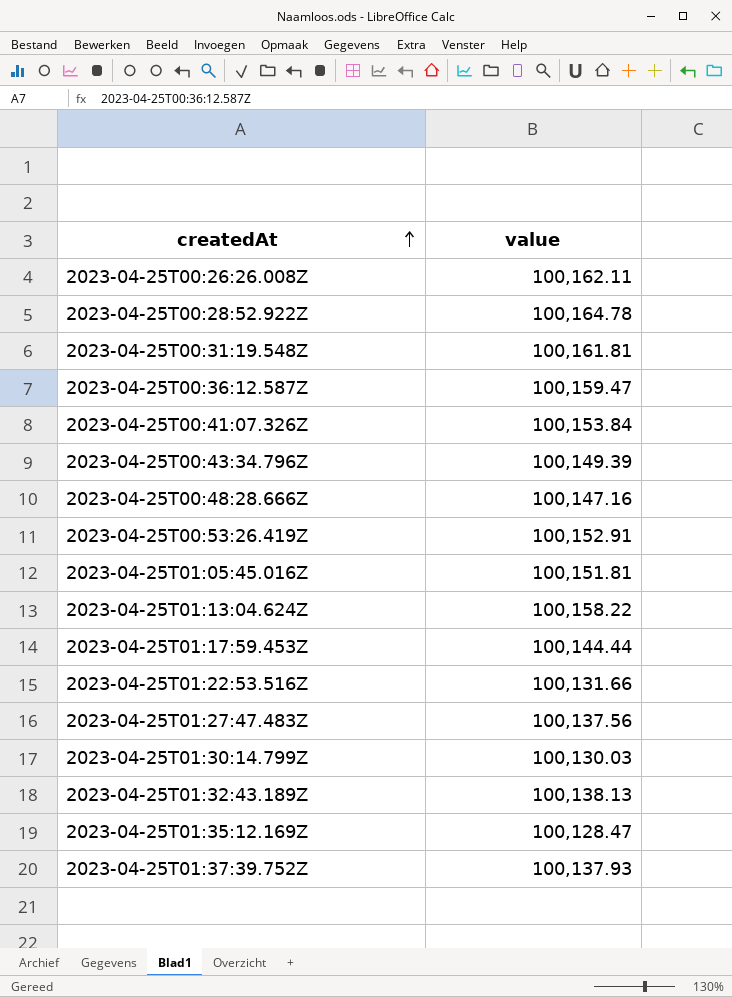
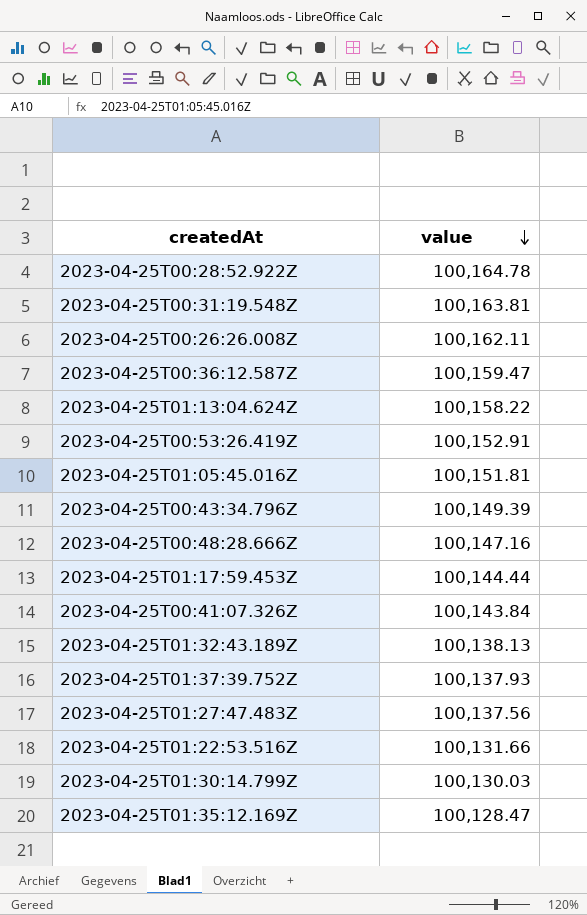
row order: createdAt ascending -> value descending
2023-04-25T00:31:19.548Z | value: 100,161.81 -> 100,163.81
2023-04-25T00:41:07.326Z | value: 100,153.84 -> 100,143.84

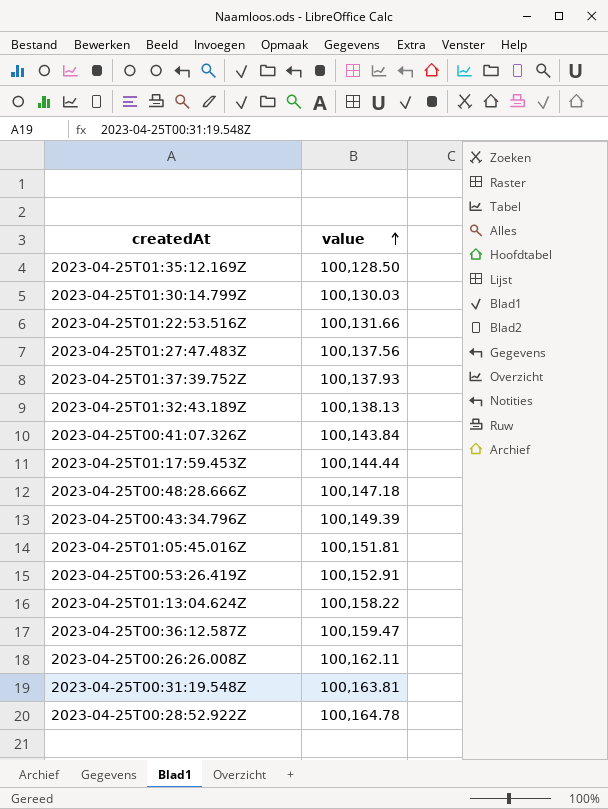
row order: value descending -> value ascending
2023-04-25T01:35:12.169Z | value: 100,128.47 -> 100,128.50
2023-04-25T00:48:28.666Z | value: 100,147.16 -> 100,147.18

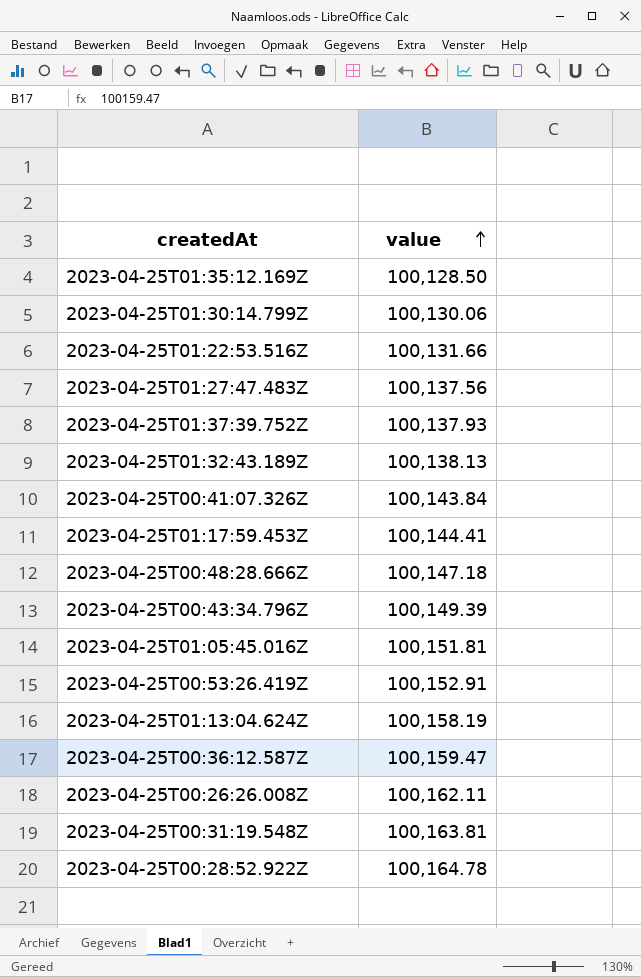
2023-04-25T01:30:14.799Z | value: 100,130.03 -> 100,130.06
2023-04-25T01:17:59.453Z | value: 100,144.44 -> 100,144.41
2023-04-25T01:13:04.624Z | value: 100,158.22 -> 100,158.19

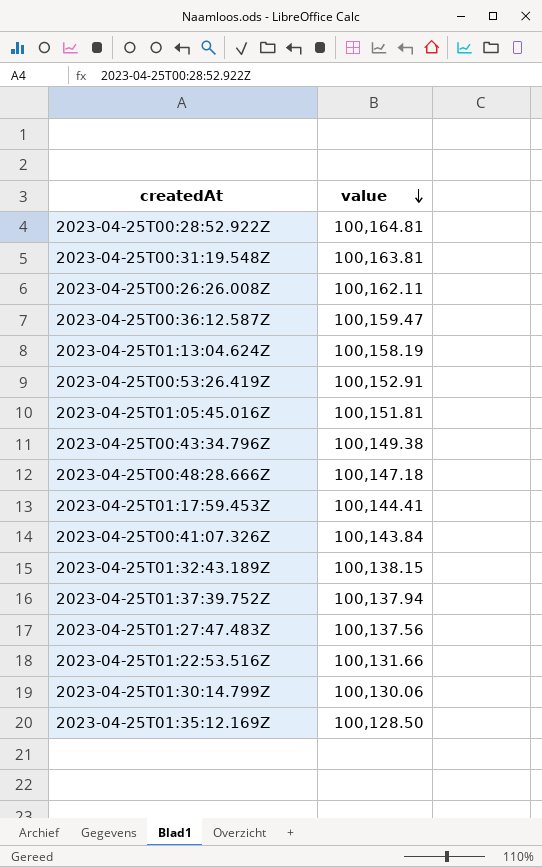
row order: value ascending -> value descending
2023-04-25T00:28:52.922Z | value: 100,164.78 -> 100,164.81
2023-04-25T00:43:34.796Z | value: 100,149.39 -> 100,149.38
2023-04-25T01:32:43.189Z | value: 100,138.13 -> 100,138.15
2023-04-25T01:37:39.752Z | value: 100,137.93 -> 100,137.94

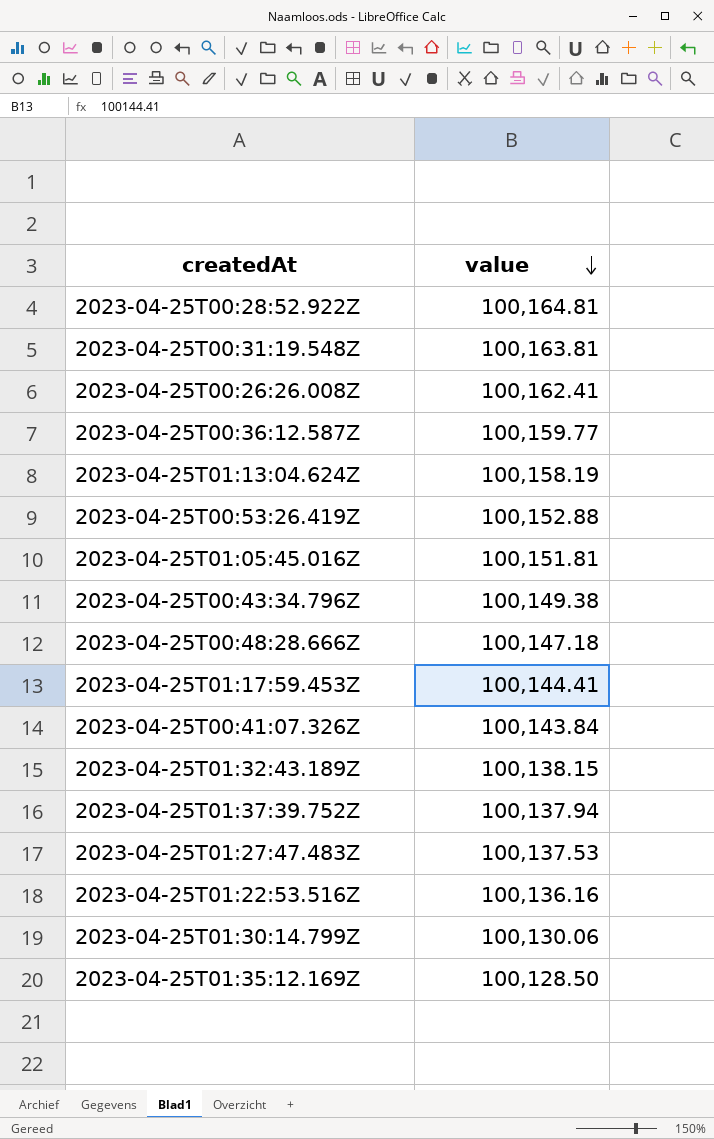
2023-04-25T00:26:26.008Z | value: 100,162.11 -> 100,162.41
2023-04-25T00:36:12.587Z | value: 100,159.47 -> 100,159.77
2023-04-25T00:53:26.419Z | value: 100,152.91 -> 100,152.88
2023-04-25T01:27:47.483Z | value: 100,137.56 -> 100,137.53
2023-04-25T01:22:53.516Z | value: 100,131.66 -> 100,136.16

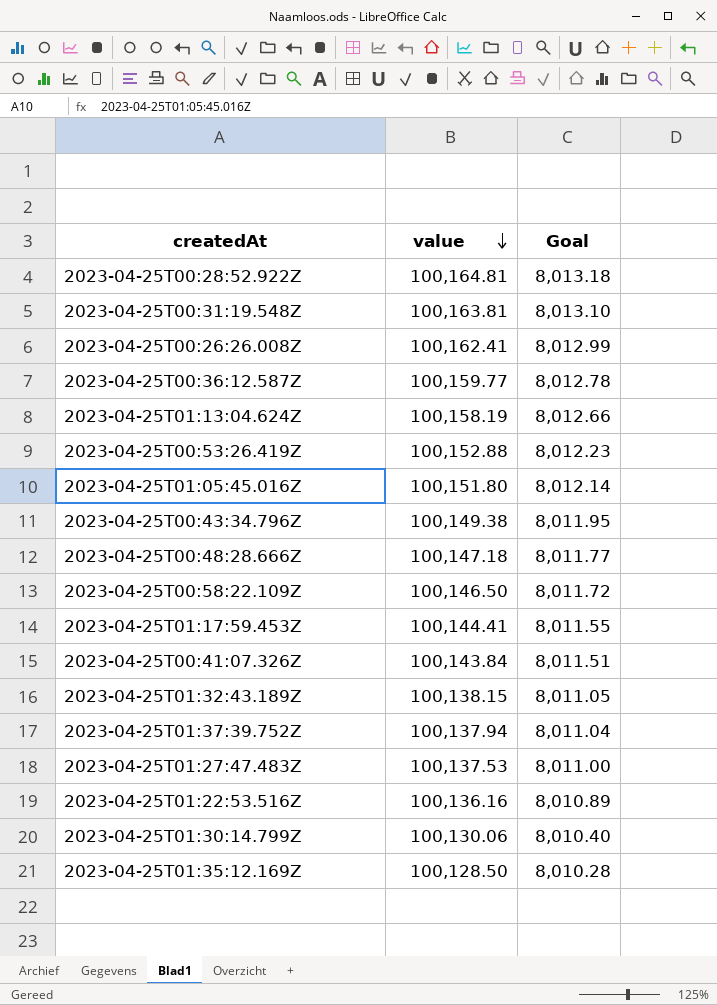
column Goal | formula: none -> [value] * 0.08
2023-04-25T01:05:45.016Z | value: 100,151.81 -> 100,151.80
row 2023-04-25T00:58:22.109Z: none -> 100,146.50 | 8,011.72

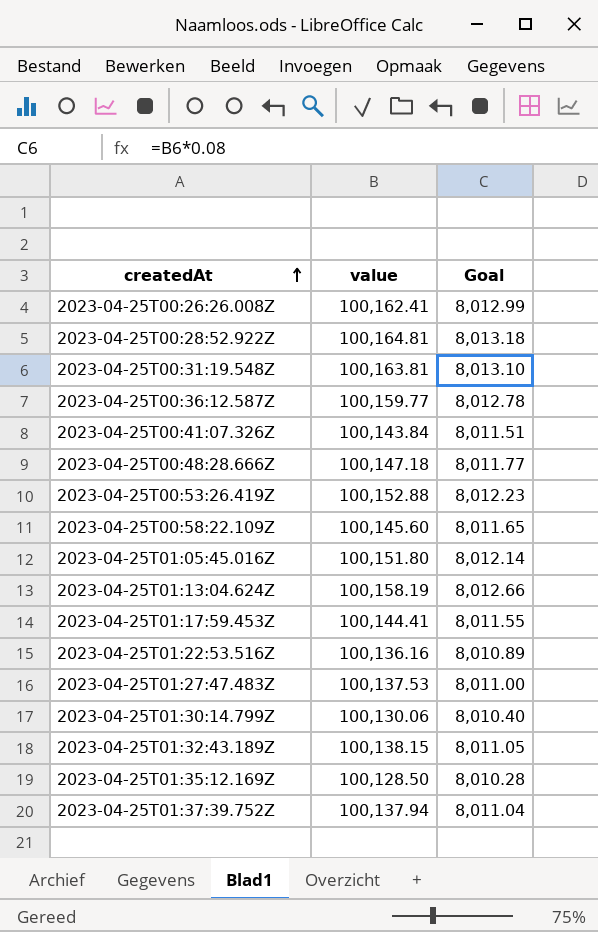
row order: value descending -> createdAt ascending
row 2023-04-25T00:43:34.796Z: 100,149.38 | 8,011.95 -> none
2023-04-25T00:58:22.109Z | value: 100,146.50 -> 100,145.60
2023-04-25T00:58:22.109Z | Goal: 8,011.72 -> 8,011.65

